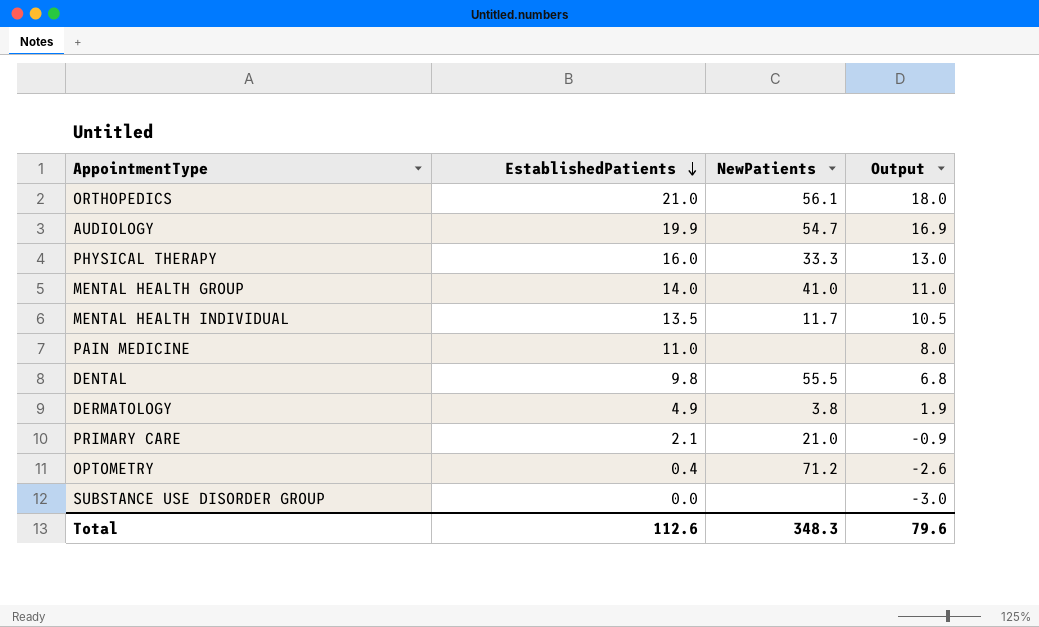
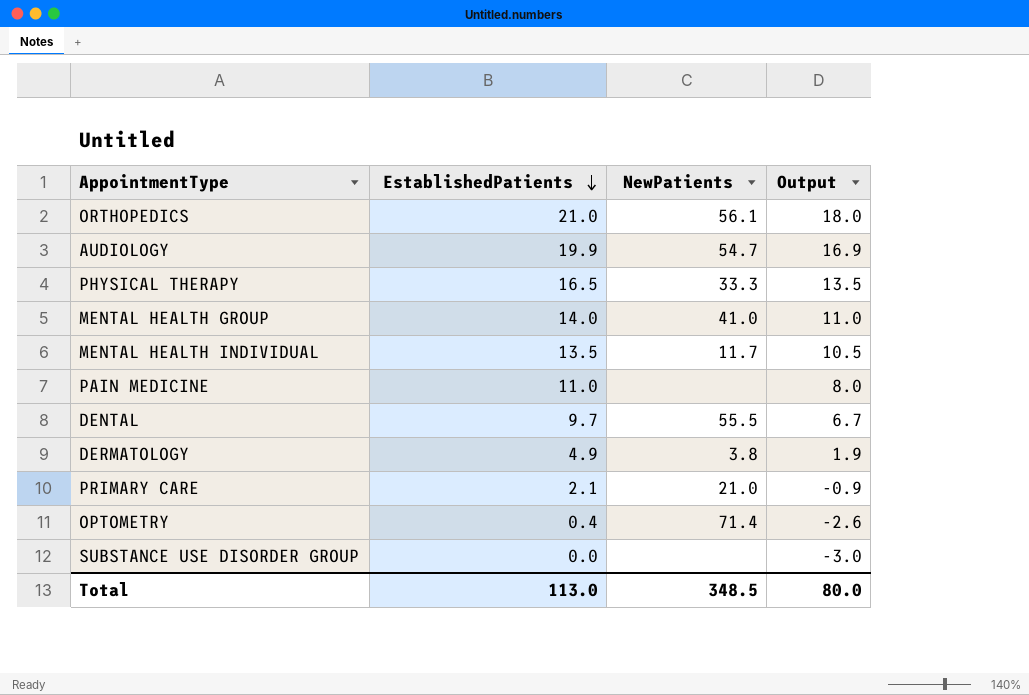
PHYSICAL THERAPY | EstablishedPatients: 16.0 -> 16.5
PHYSICAL THERAPY | Output: 13.0 -> 13.5
DENTAL | EstablishedPatients: 9.8 -> 9.7
DENTAL | Output: 6.8 -> 6.7
OPTOMETRY | NewPatients: 71.2 -> 71.4
Total | EstablishedPatients: 112.6 -> 113.0
Total | NewPatients: 348.3 -> 348.5
Total | Output: 79.6 -> 80.0

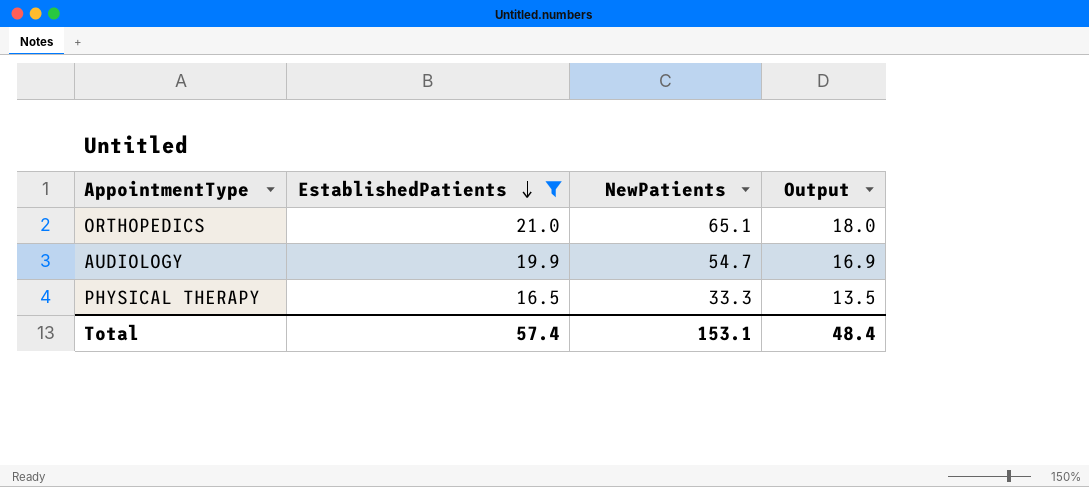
filter: none -> EstablishedPatients >= 16.5
ORTHOPEDICS | NewPatients: 56.1 -> 65.1
Total | EstablishedPatients: 113.0 -> 57.4
Total | NewPatients: 348.5 -> 153.1
Total | Output: 80.0 -> 48.4

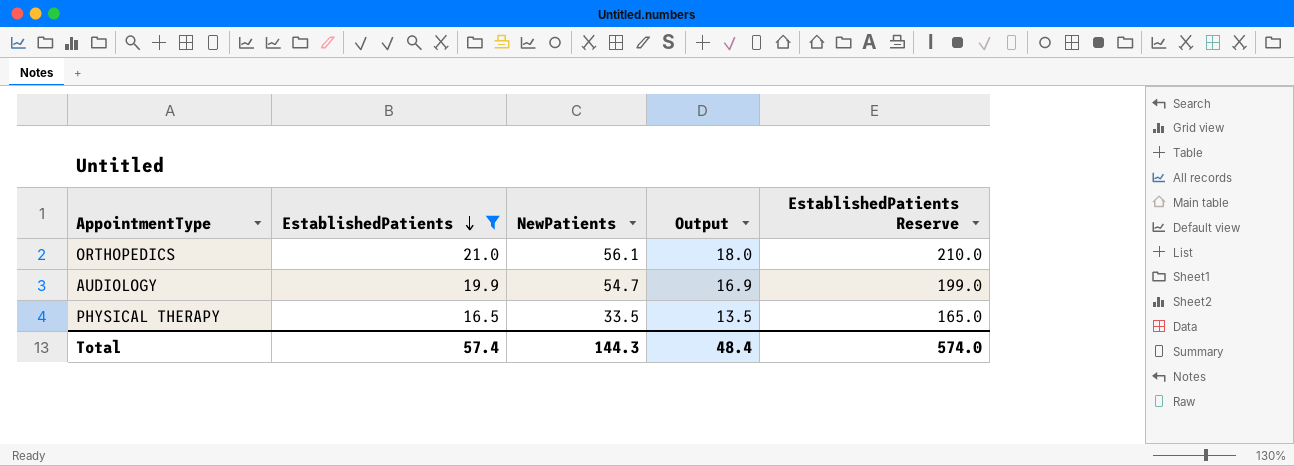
column EstablishedPatients Reserve | formula: none -> [EstablishedPatients] * 10
ORTHOPEDICS | NewPatients: 65.1 -> 56.1
PHYSICAL THERAPY | NewPatients: 33.3 -> 33.5
Total | NewPatients: 153.1 -> 144.3

